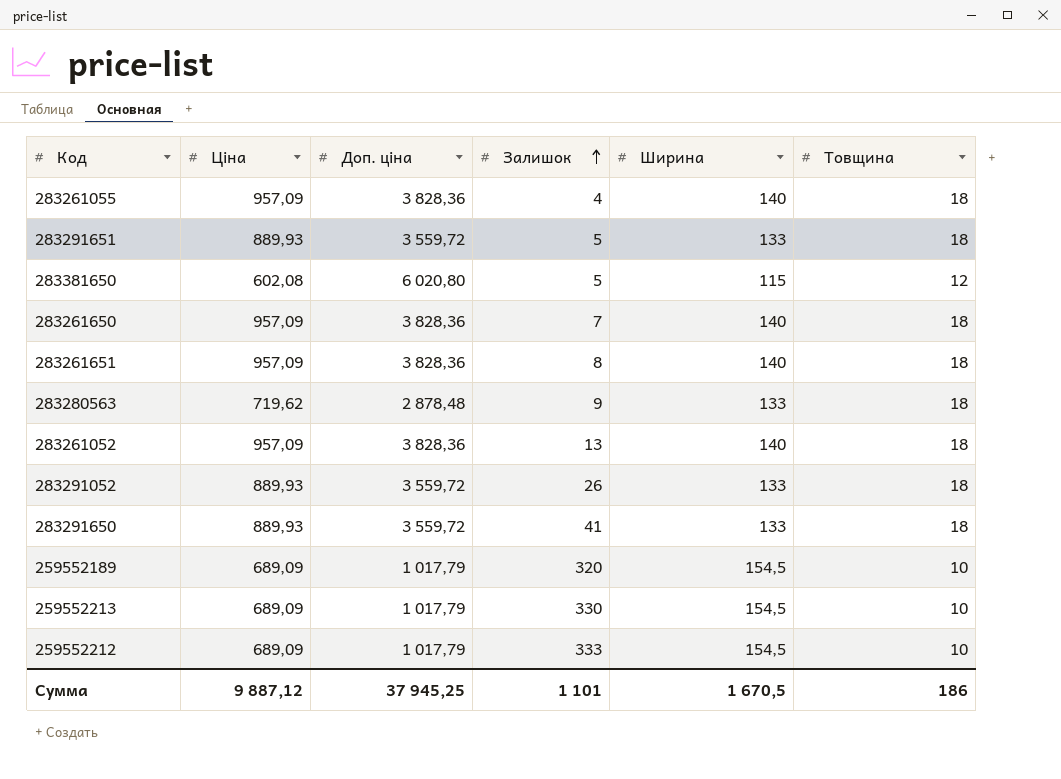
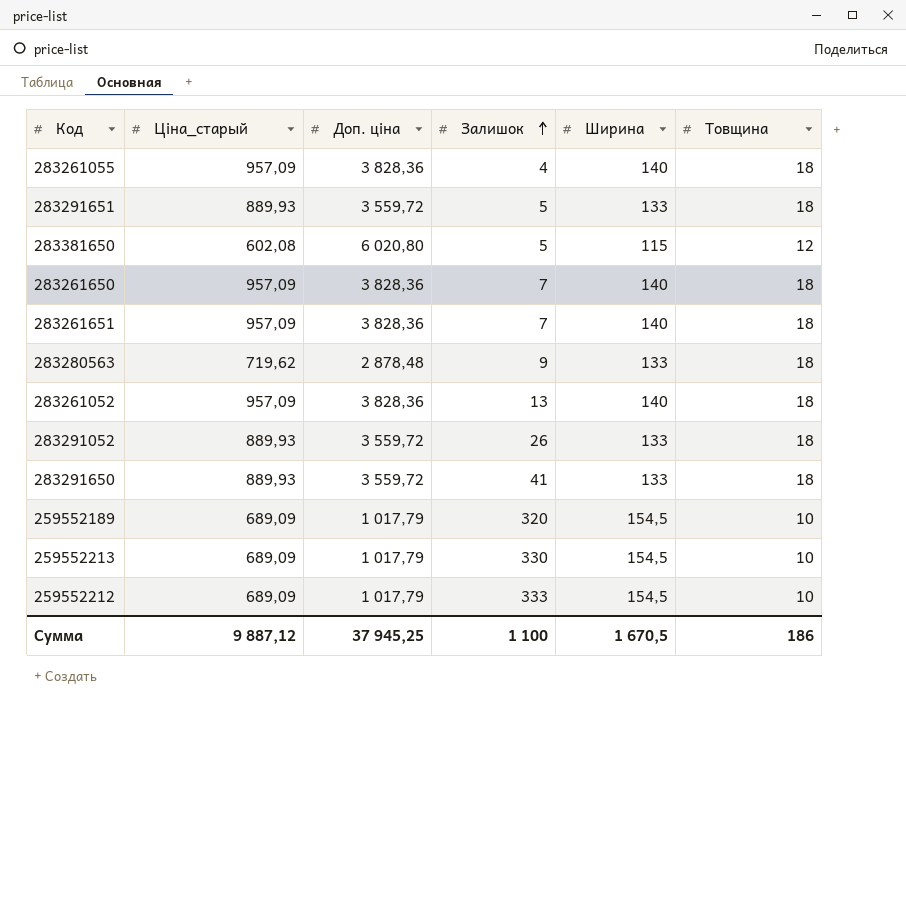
column name: Ціна -> Ціна_старый
283261651 | Залишок: 8 -> 7
Сумма | Залишок: 1 101 -> 1 100

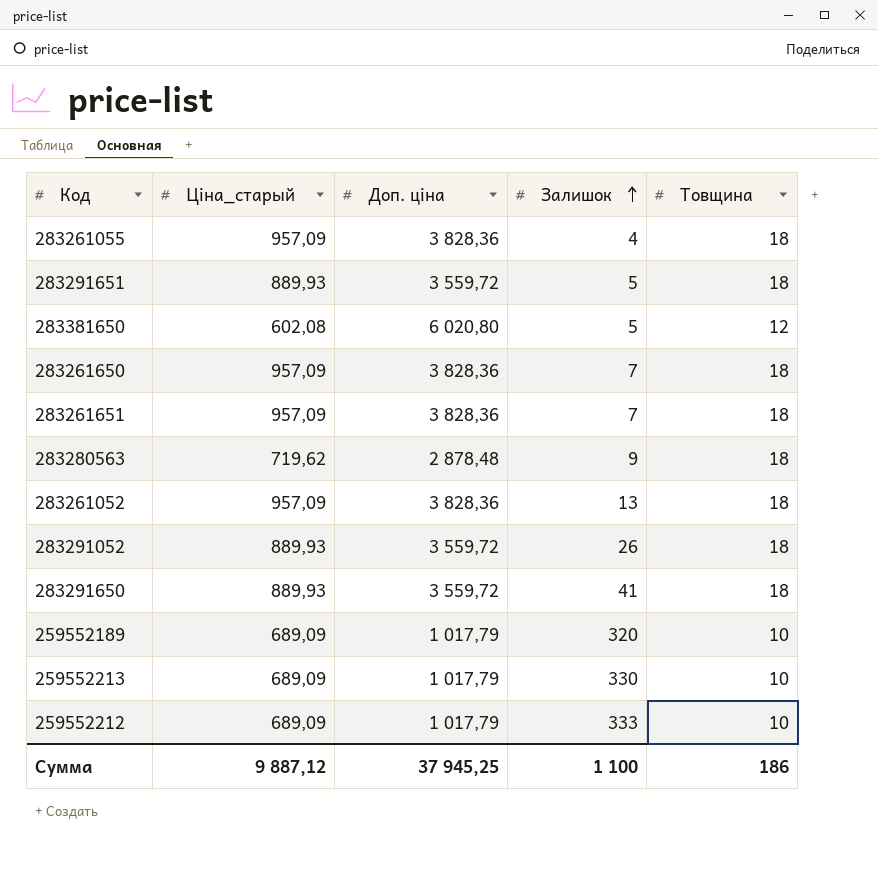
column Ширина | position: 5 -> none

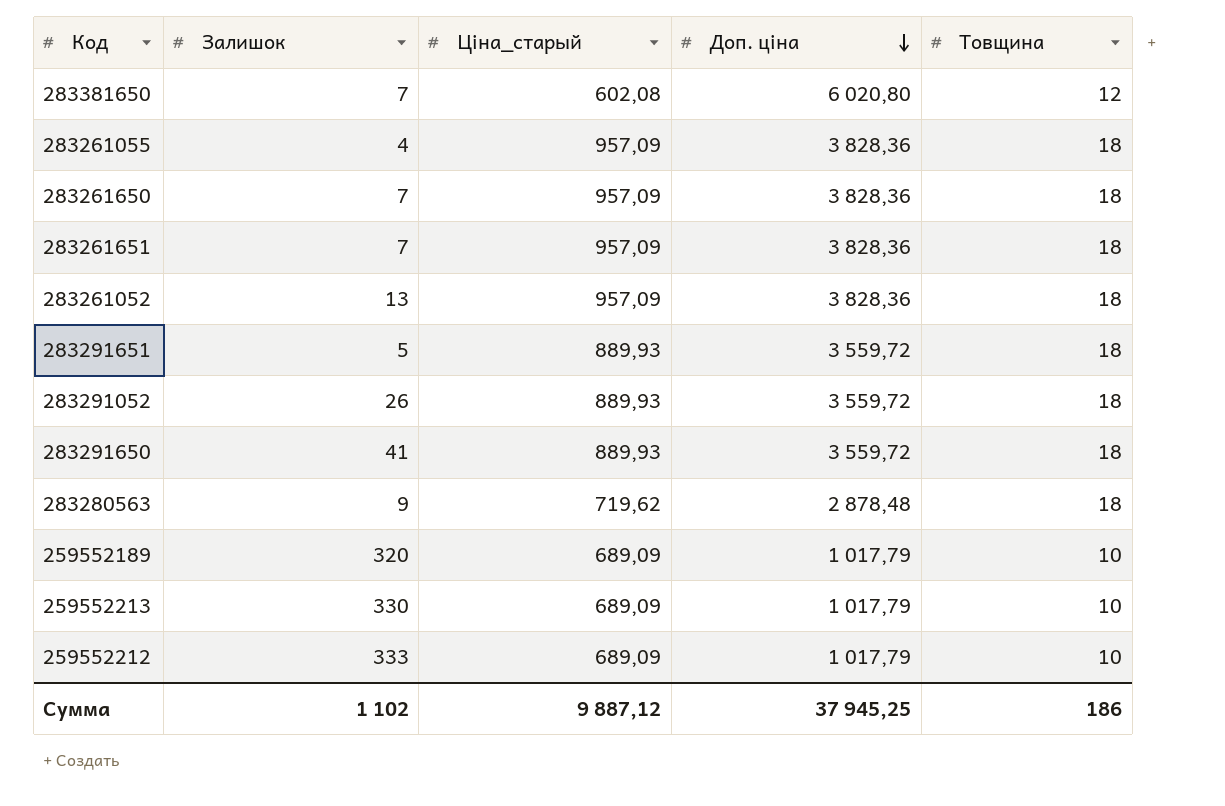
row order: Залишок ascending -> Доп. ціна descending
column Залишок | position: 4 -> 2
283381650 | Залишок: 5 -> 7
Сумма | Залишок: 1 100 -> 1 102

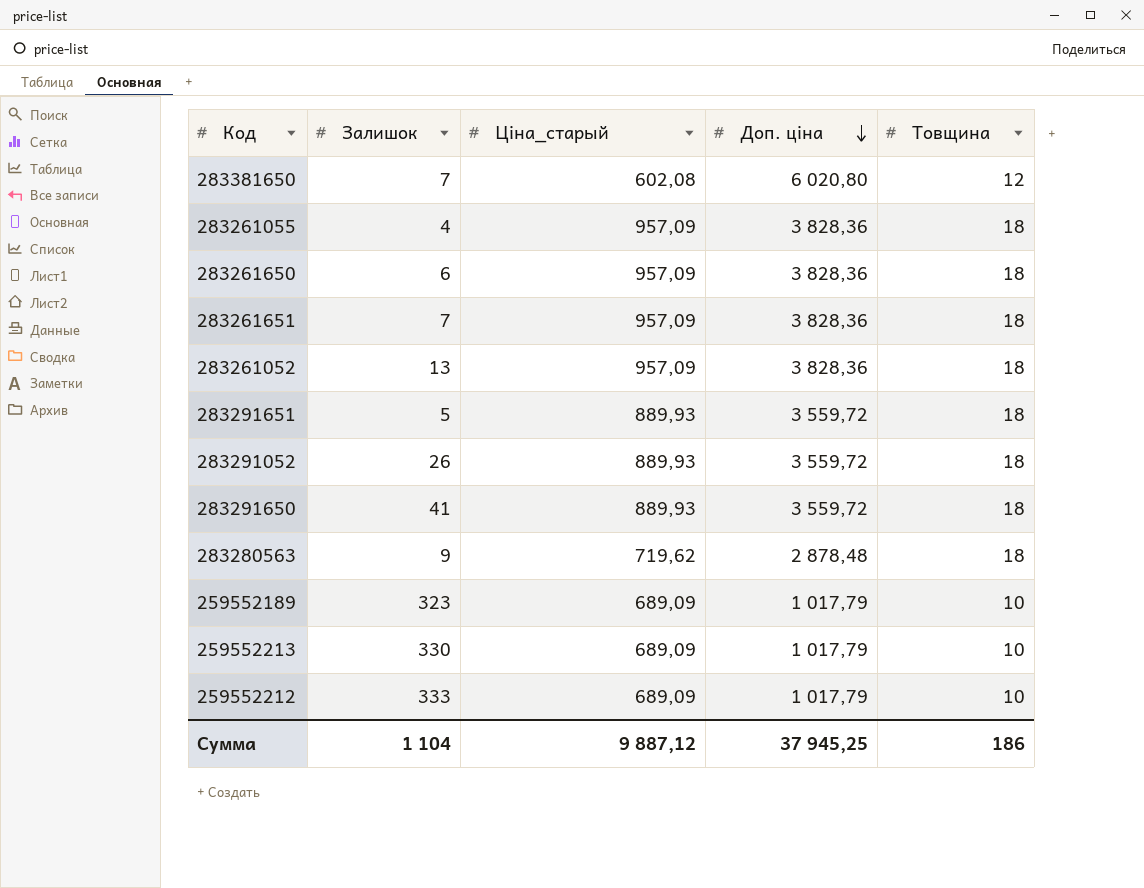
283261650 | Залишок: 7 -> 6
259552189 | Залишок: 320 -> 323
Сумма | Залишок: 1 102 -> 1 104

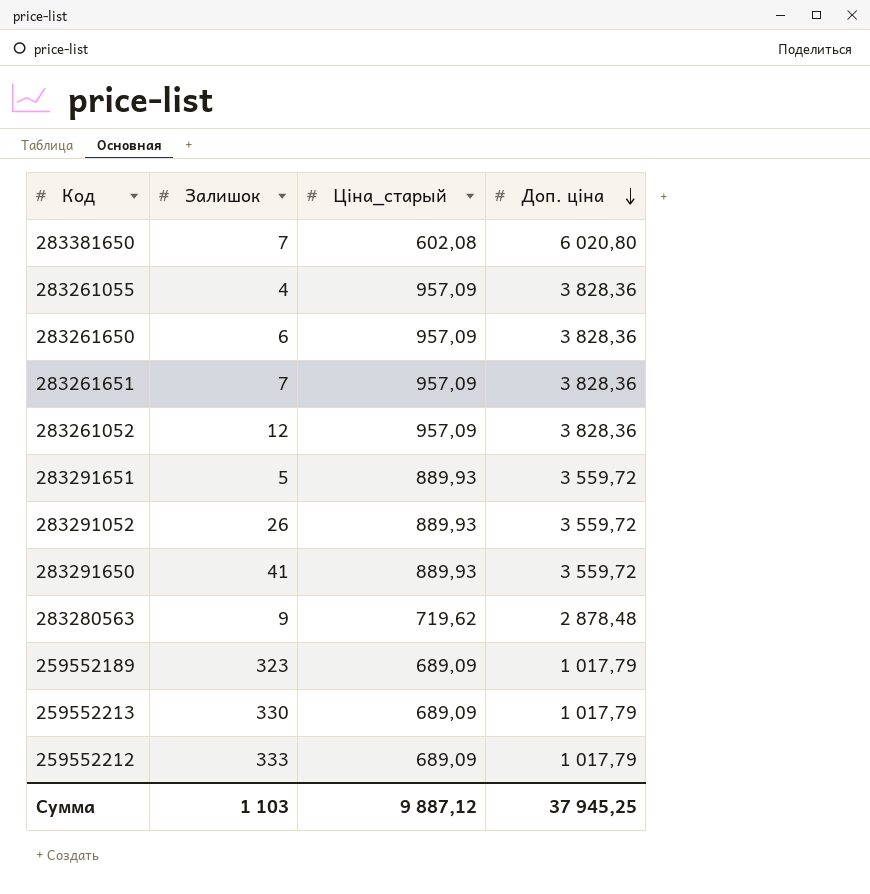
column Товщина | position: 5 -> none
283261052 | Залишок: 13 -> 12
Сумма | Залишок: 1 104 -> 1 103

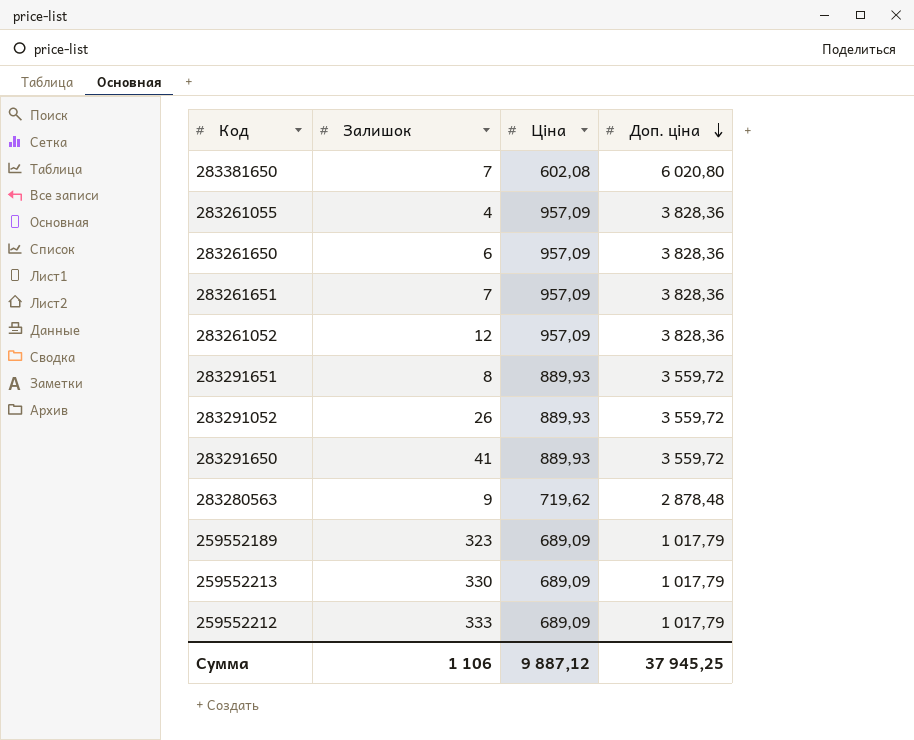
column name: Ціна_старый -> Ціна
283291651 | Залишок: 5 -> 8
Сумма | Залишок: 1 103 -> 1 106

